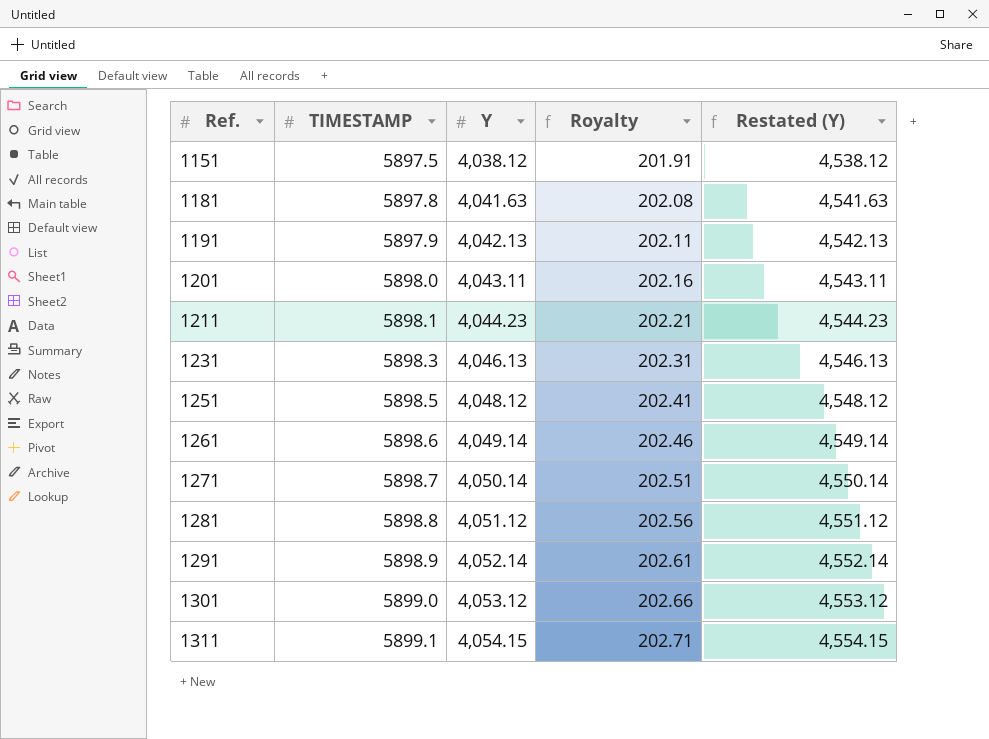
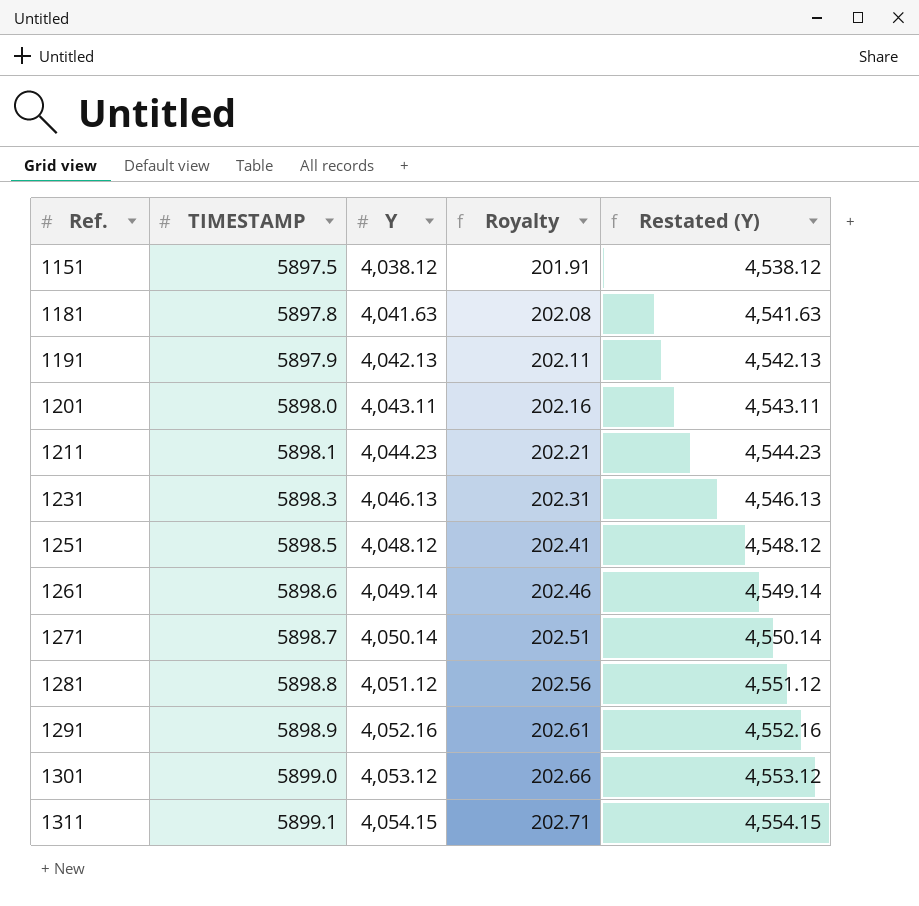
1291 | Y: 4,052.14 -> 4,052.16
1291 | Restated (Y): 4,552.14 -> 4,552.16

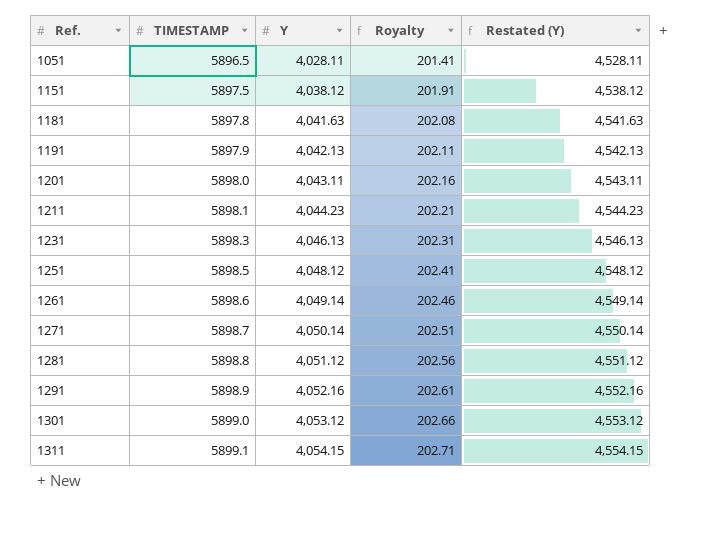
row 1051: none -> 5896.5 | 4,028.11 | 201.41 | 4,528.11

